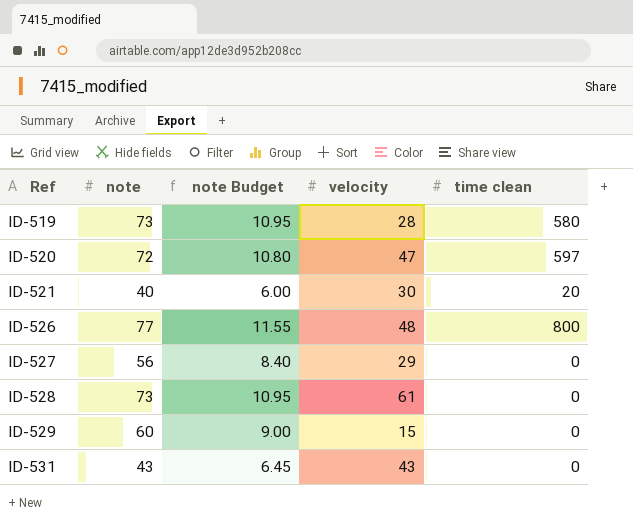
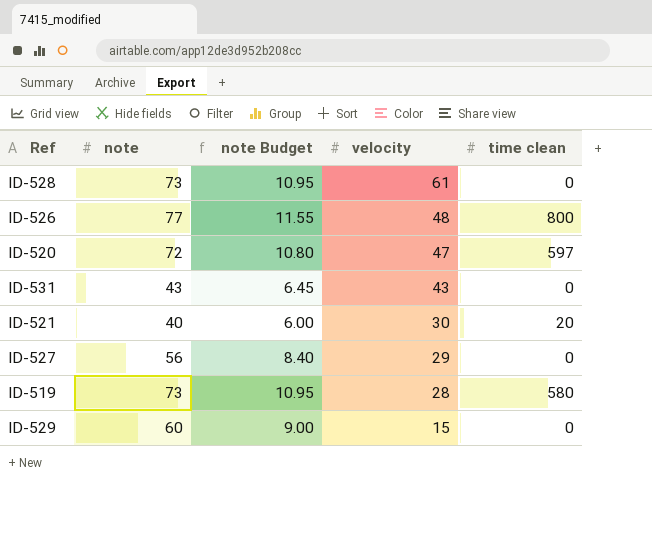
row order: Ref ascending -> velocity descending

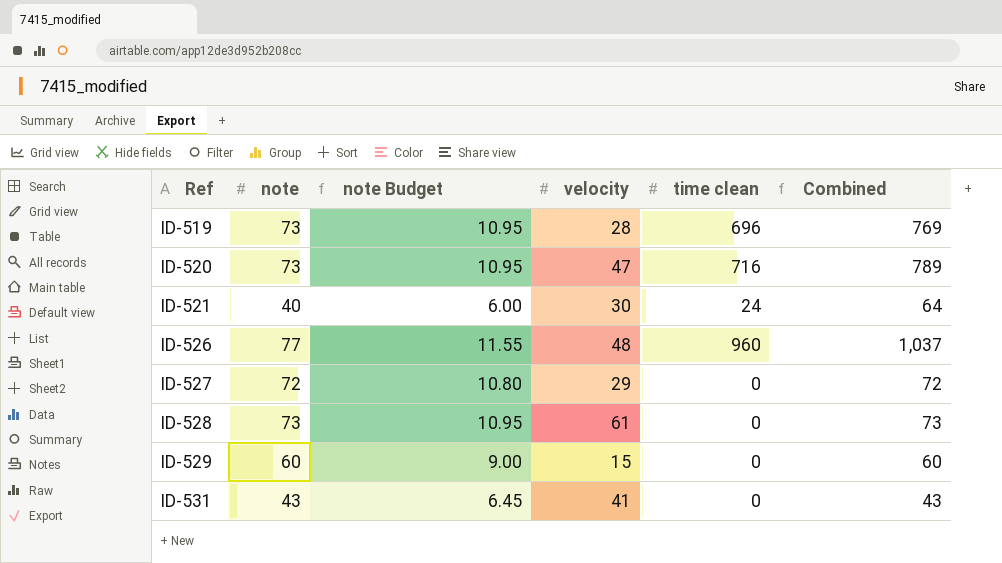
row order: velocity descending -> Ref ascending
column Combined | formula: none -> [note] + [time clean]
ID-519 | time clean: 580 -> 696
ID-520 | note: 72 -> 73
ID-520 | note Budget: 10.80 -> 10.95
ID-520 | time clean: 597 -> 716
ID-521 | time clean: 20 -> 24
ID-526 | time clean: 800 -> 960
ID-527 | note: 56 -> 72
ID-527 | note Budget: 8.40 -> 10.80
ID-531 | velocity: 43 -> 41

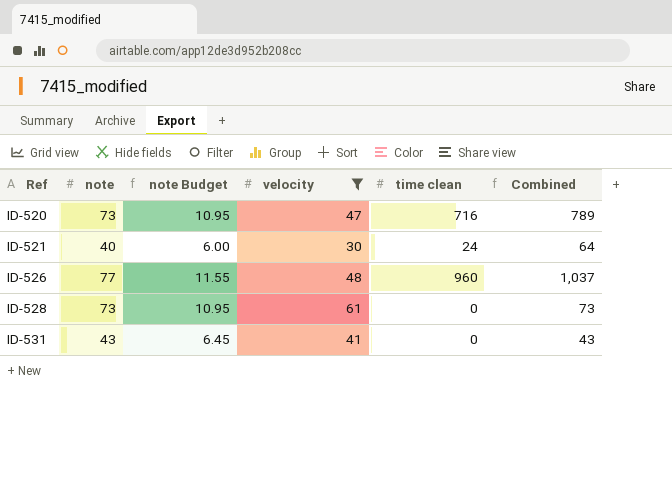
filter: none -> velocity >= 30

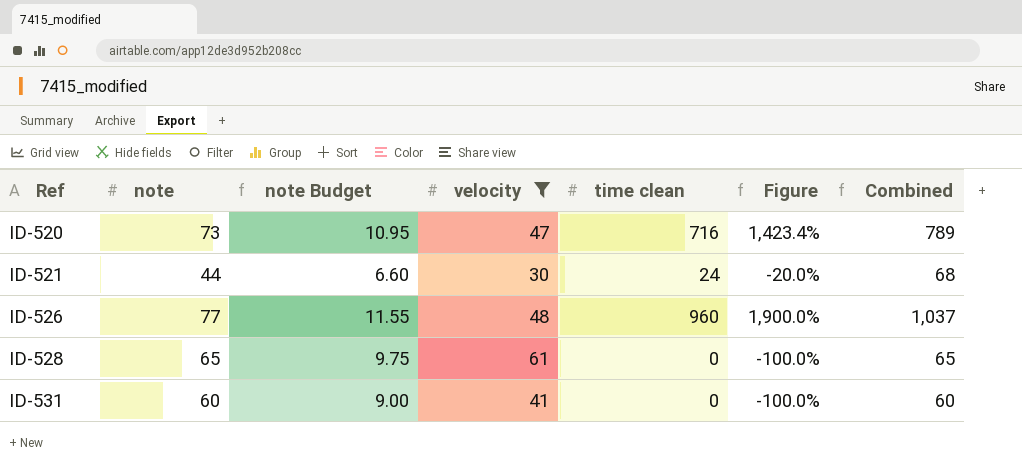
column Figure | formula: none -> ([time clean] - [velocity]) / [velocity]
ID-521 | note: 40 -> 44
ID-521 | note Budget: 6.00 -> 6.60
ID-521 | Combined: 64 -> 68
ID-528 | note: 73 -> 65
ID-528 | note Budget: 10.95 -> 9.75
ID-528 | Combined: 73 -> 65
ID-531 | note: 43 -> 60
ID-531 | note Budget: 6.45 -> 9.00
ID-531 | Combined: 43 -> 60

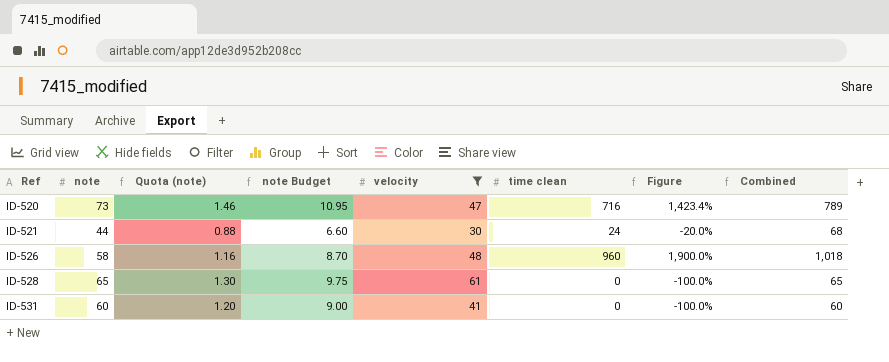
column Quota (note) | formula: none -> [note] * 0.02
ID-526 | note: 77 -> 58
ID-526 | note Budget: 11.55 -> 8.70
ID-526 | Combined: 1,037 -> 1,018

